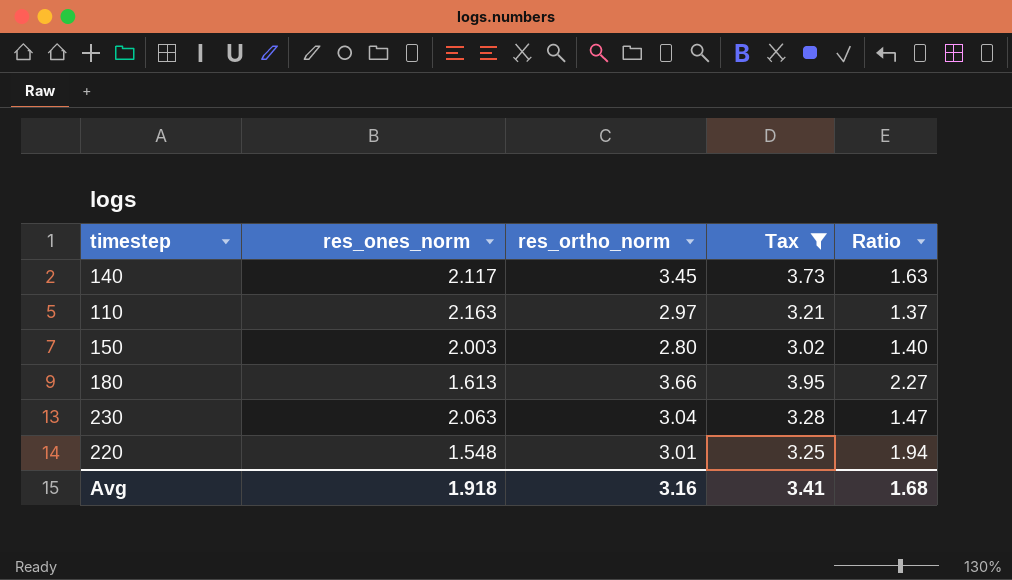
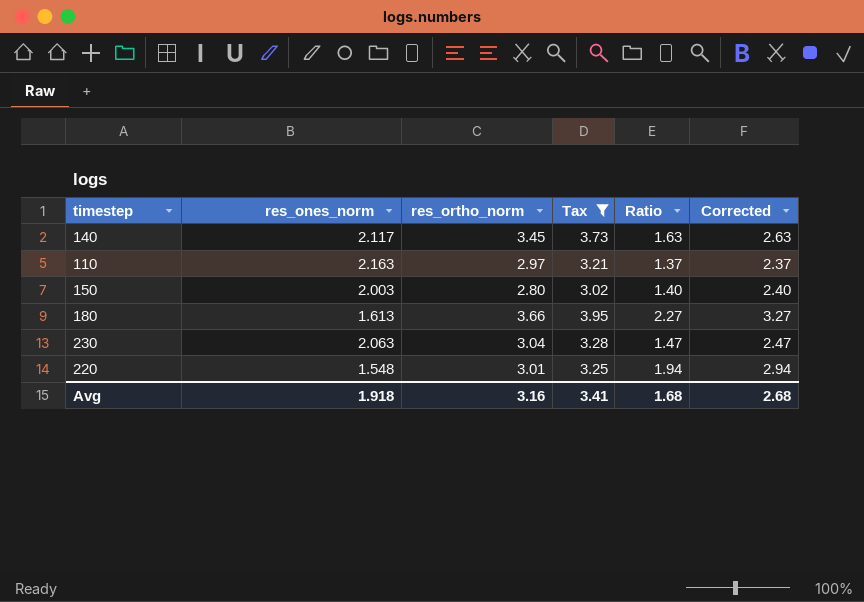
column Corrected | formula: none -> [Ratio] + 1

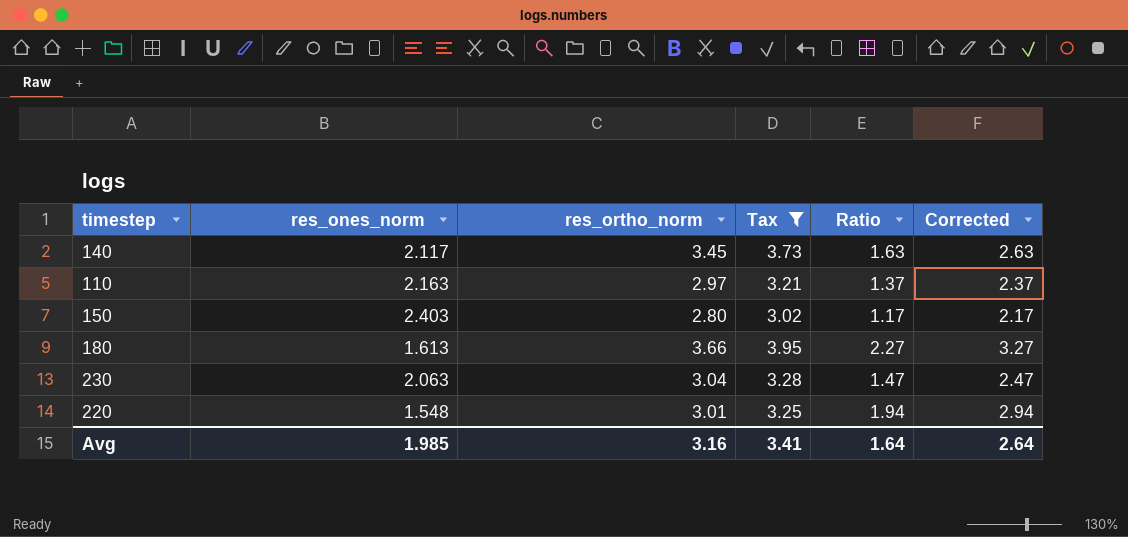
150 | res_ones_norm: 2.003 -> 2.403
150 | Ratio: 1.40 -> 1.17
150 | Corrected: 2.40 -> 2.17
Avg | res_ones_norm: 1.918 -> 1.985
Avg | Ratio: 1.68 -> 1.64
Avg | Corrected: 2.68 -> 2.64

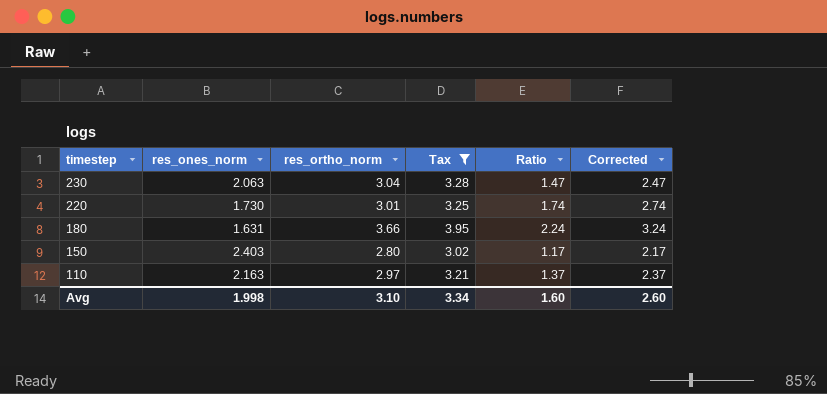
row order: none -> timestep descending
row 140: 2.117 | 3.45 | 3.73 | 1.63 | 2.63 -> none
220 | res_ones_norm: 1.548 -> 1.730
220 | Ratio: 1.94 -> 1.74
220 | Corrected: 2.94 -> 2.74
180 | res_ones_norm: 1.613 -> 1.631
180 | Ratio: 2.27 -> 2.24
180 | Corrected: 3.27 -> 3.24
Avg | res_ones_norm: 1.985 -> 1.998
Avg | res_ortho_norm: 3.16 -> 3.10
Avg | Tax: 3.41 -> 3.34
Avg | Ratio: 1.64 -> 1.60
Avg | Corrected: 2.64 -> 2.60

